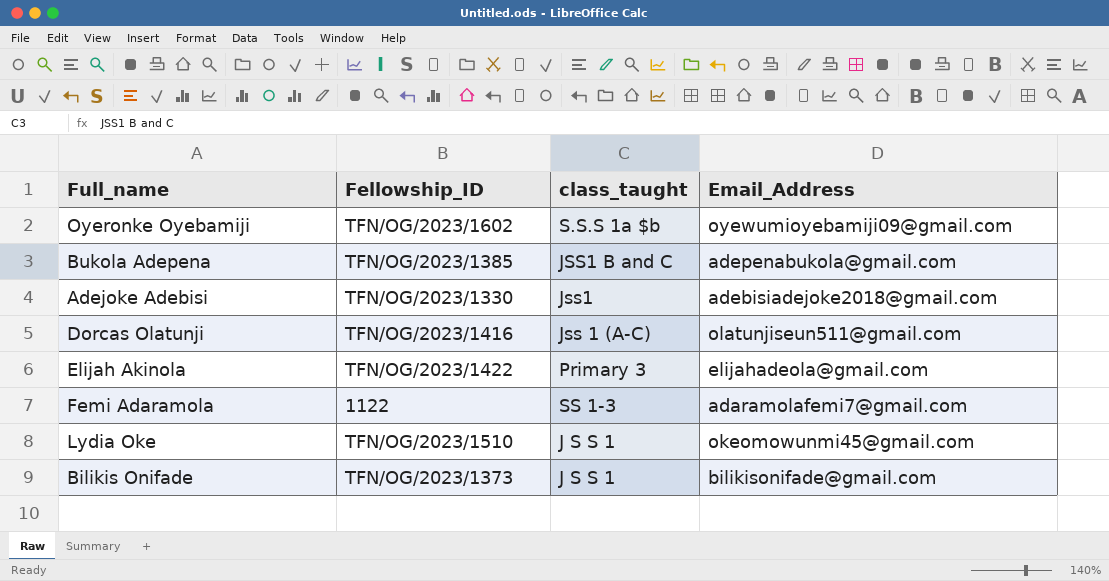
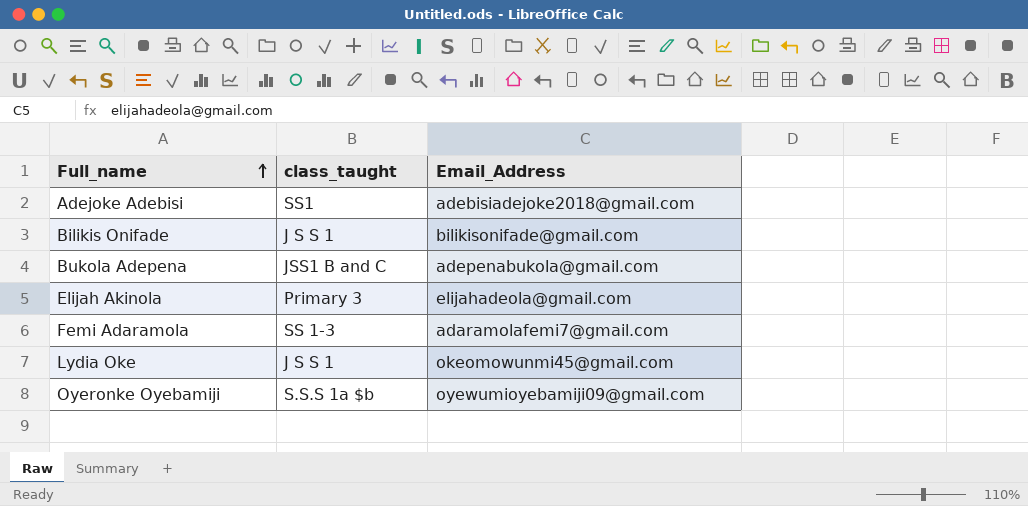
row order: none -> Full_name ascending
column Fellowship_ID | position: 2 -> none
row Dorcas Olatunji: TFN/OG/2023/1416 | Jss 1 (A-C) | olatunjiseun511@gmail.com -> none
Adejoke Adebisi | class_taught: Jss1 -> SS1

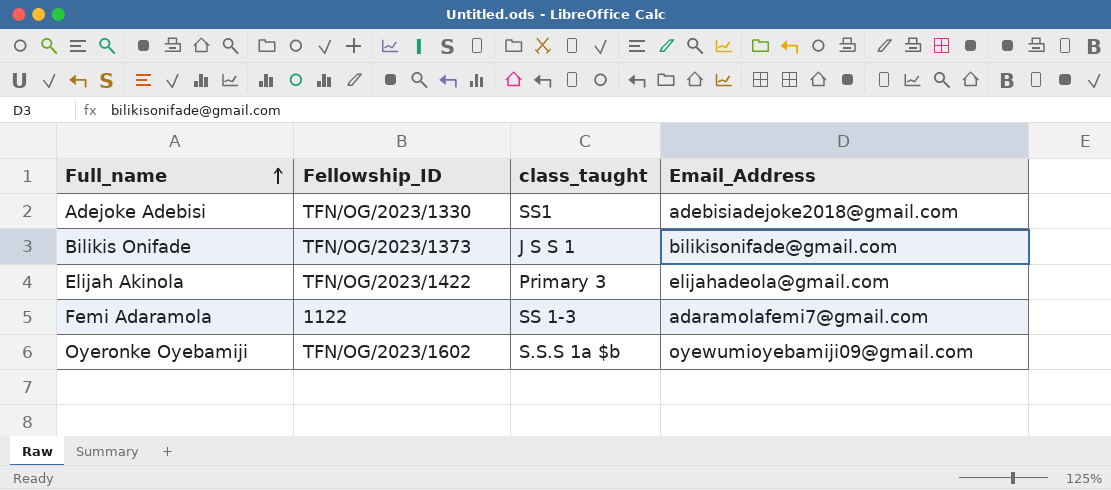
column Fellowship_ID | position: none -> 2
row Bukola Adepena: JSS1 B and C | adepenabukola@gmail.com -> none
row Lydia Oke: J S S 1 | okeomowunmi45@gmail.com -> none

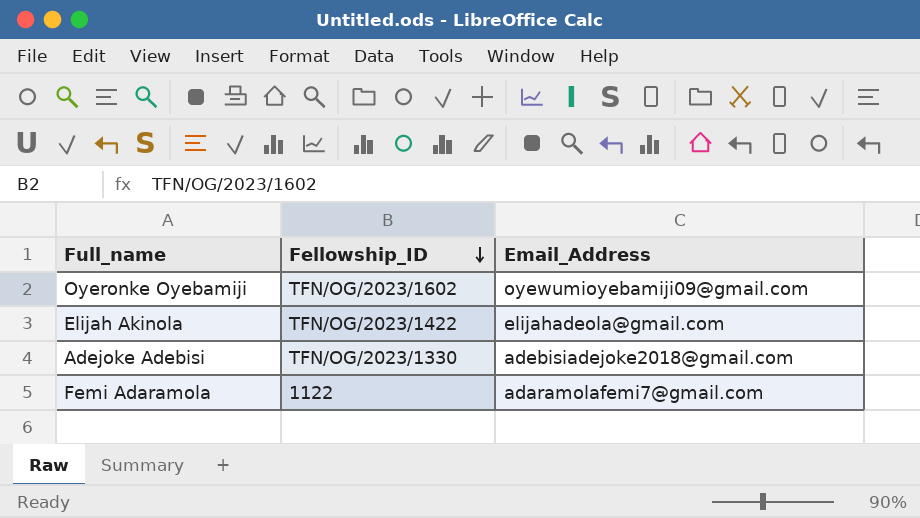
row order: Full_name ascending -> Fellowship_ID descending
column class_taught | position: 3 -> none
row Bilikis Onifade: TFN/OG/2023/1373 | J S S 1 | bilikisonifade@gmail.com -> none

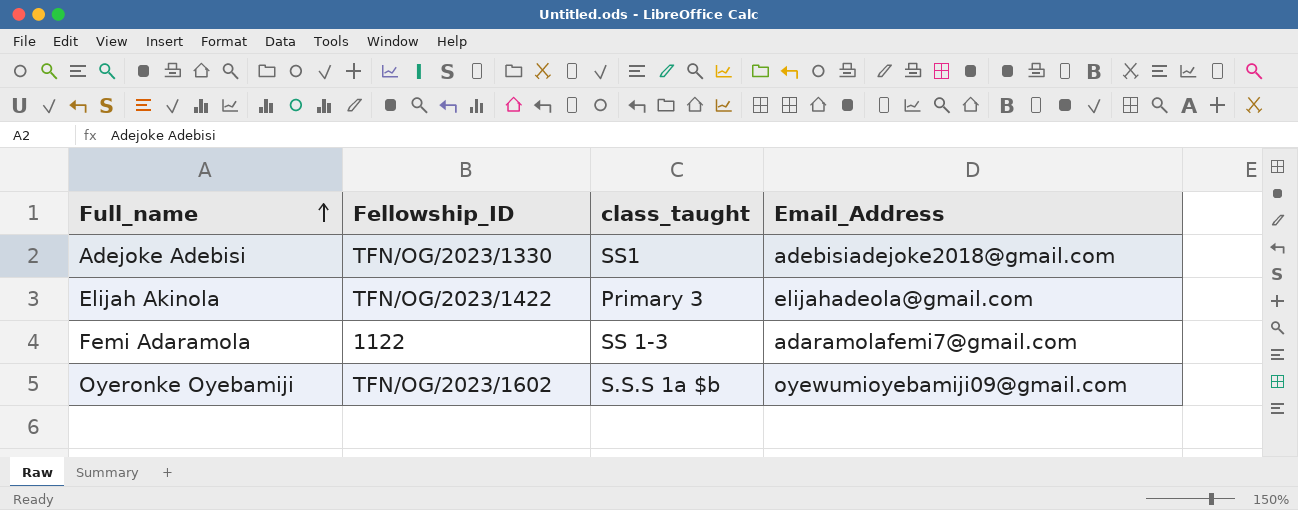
row order: Fellowship_ID descending -> Full_name ascending
column class_taught | position: none -> 3

